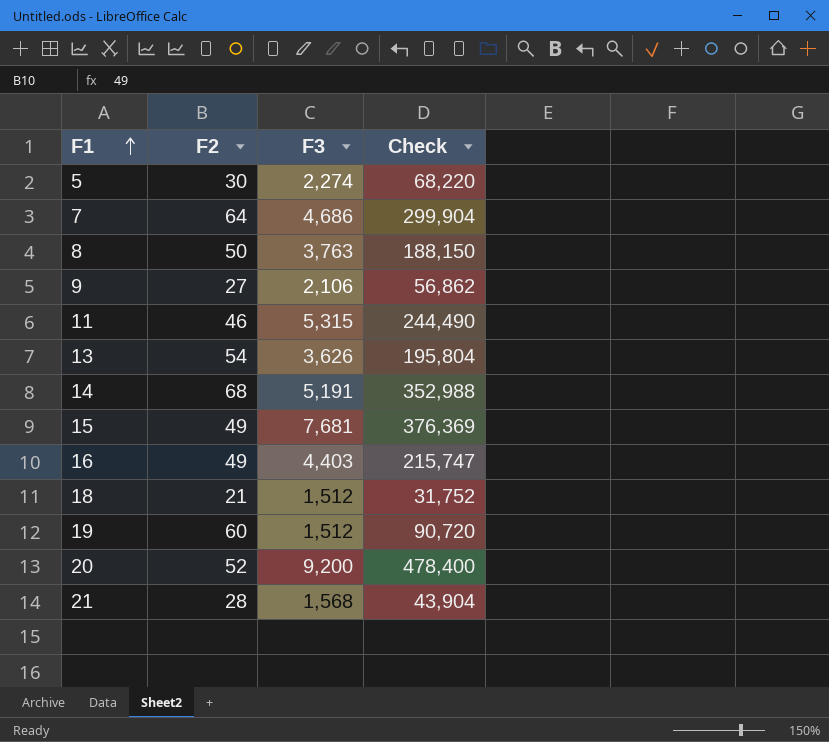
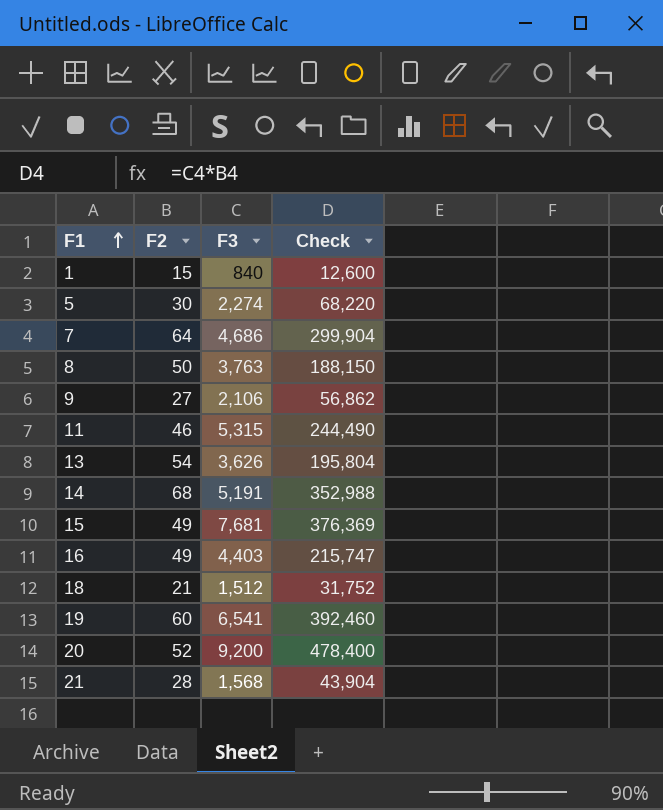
row 1: none -> 15 | 840 | 12,600
19 | F3: 1,512 -> 6,541
19 | Check: 90,720 -> 392,460

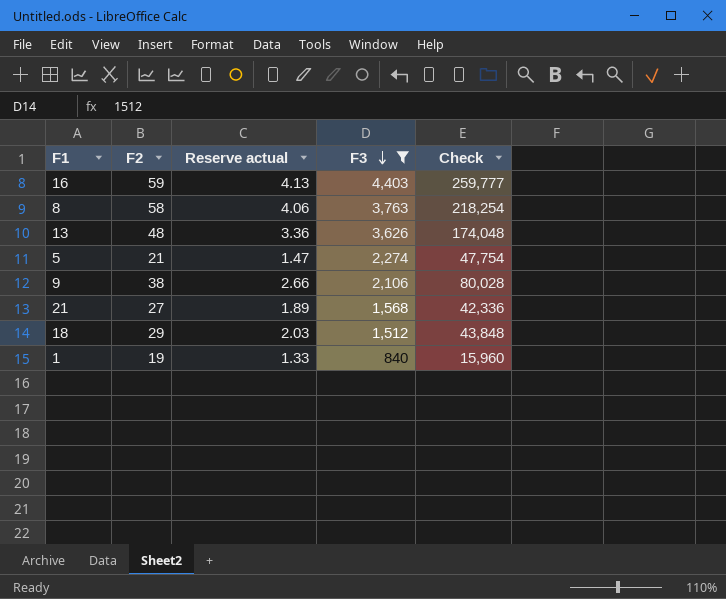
filter: none -> F3 <= 4,403
row order: F1 ascending -> F3 descending
column Reserve actual | formula: none -> [F2] * 0.07
16 | F2: 49 -> 59
16 | Check: 215,747 -> 259,777
8 | F2: 50 -> 58
8 | Check: 188,150 -> 218,254
13 | F2: 54 -> 48
13 | Check: 195,804 -> 174,048
5 | F2: 30 -> 21
5 | Check: 68,220 -> 47,754
9 | F2: 27 -> 38
9 | Check: 56,862 -> 80,028
21 | F2: 28 -> 27
21 | Check: 43,904 -> 42,336
18 | F2: 21 -> 29
18 | Check: 31,752 -> 43,848
1 | F2: 15 -> 19
1 | Check: 12,600 -> 15,960

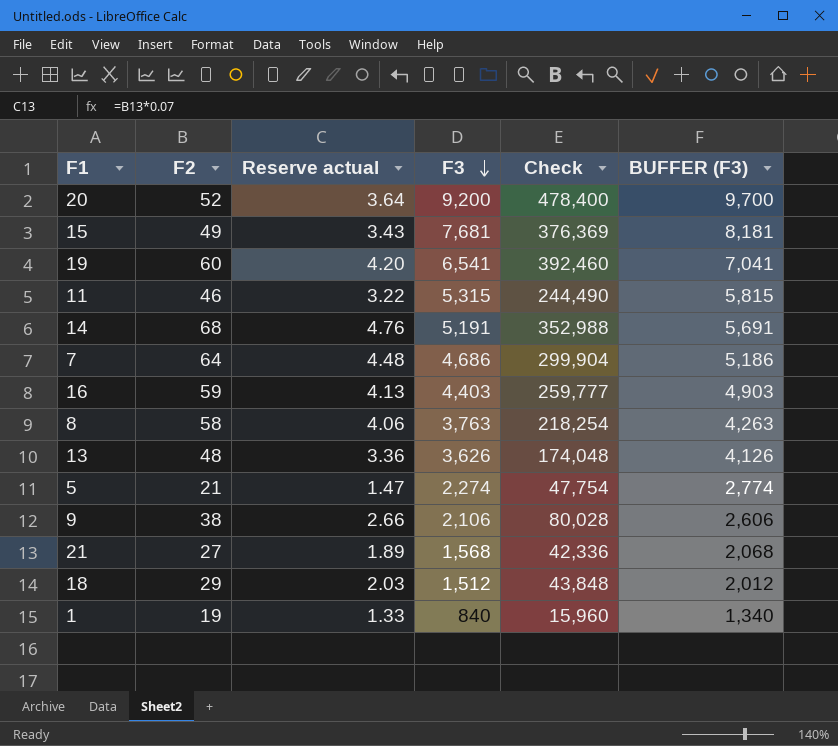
filter: F3 <= 4,403 -> none
column BUFFER (F3) | formula: none -> [F3] + 500

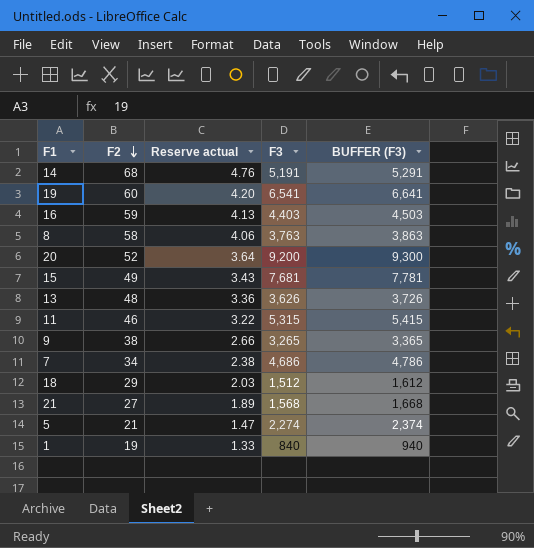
row order: F3 descending -> F2 descending
column Check | formula: [F2] * [F3] -> none
column BUFFER (F3) | formula: [F3] + 500 -> [F3] + 100
9 | F3: 2,106 -> 3,265
7 | F2: 64 -> 34
7 | Reserve actual: 4.48 -> 2.38

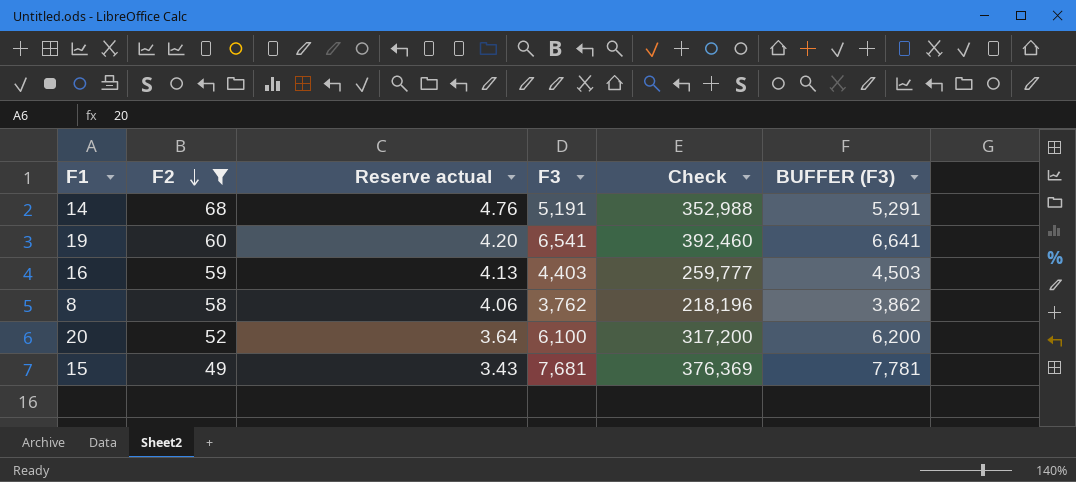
filter: none -> F2 >= 49
column Check | formula: none -> [F2] * [F3]
8 | F3: 3,763 -> 3,762
8 | BUFFER (F3): 3,863 -> 3,862
20 | F3: 9,200 -> 6,100
20 | BUFFER (F3): 9,300 -> 6,200

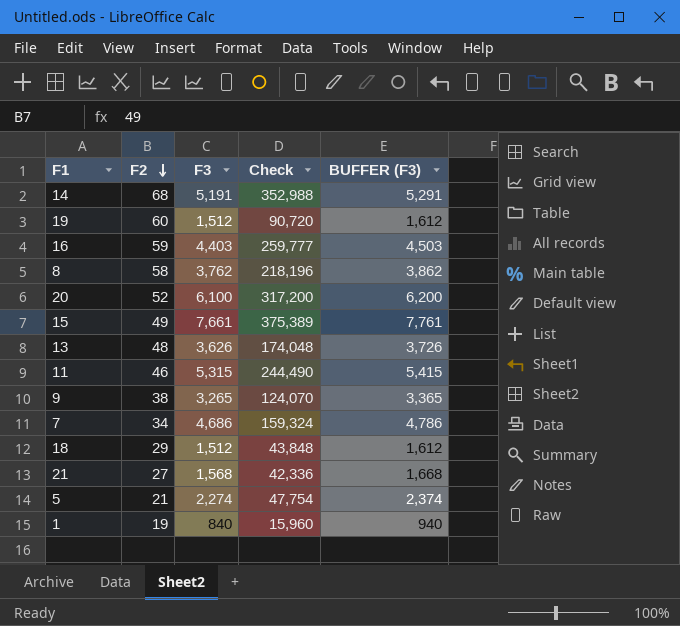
filter: F2 >= 49 -> none
column Reserve actual | formula: [F2] * 0.07 -> none
19 | F3: 6,541 -> 1,512
19 | Check: 392,460 -> 90,720
19 | BUFFER (F3): 6,641 -> 1,612
15 | F3: 7,681 -> 7,661
15 | Check: 376,369 -> 375,389
15 | BUFFER (F3): 7,781 -> 7,761

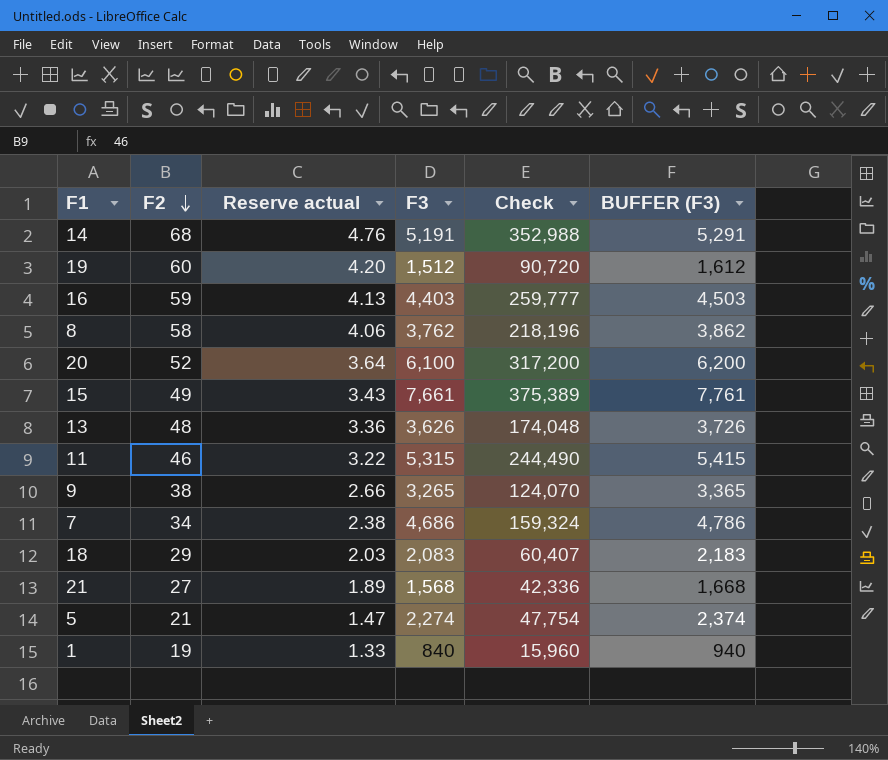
column Reserve actual | formula: none -> [F2] * 0.07
18 | F3: 1,512 -> 2,083
18 | Check: 43,848 -> 60,407
18 | BUFFER (F3): 1,612 -> 2,183

